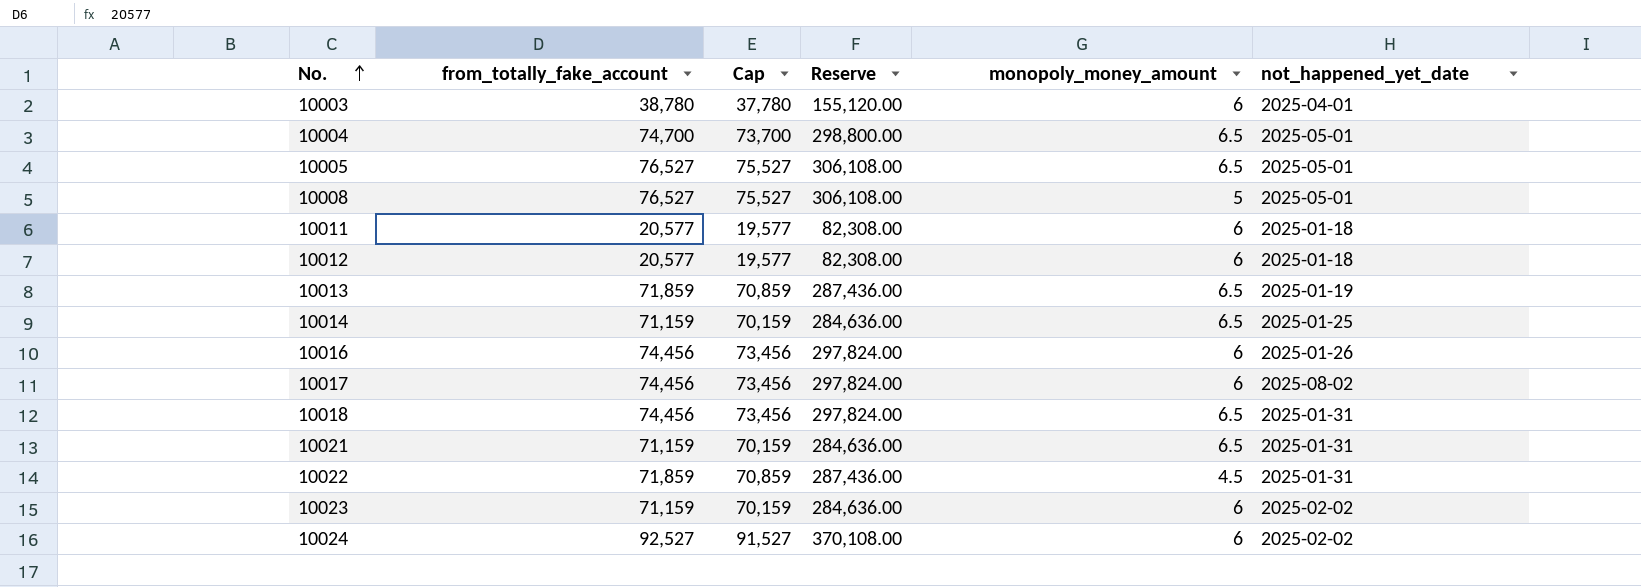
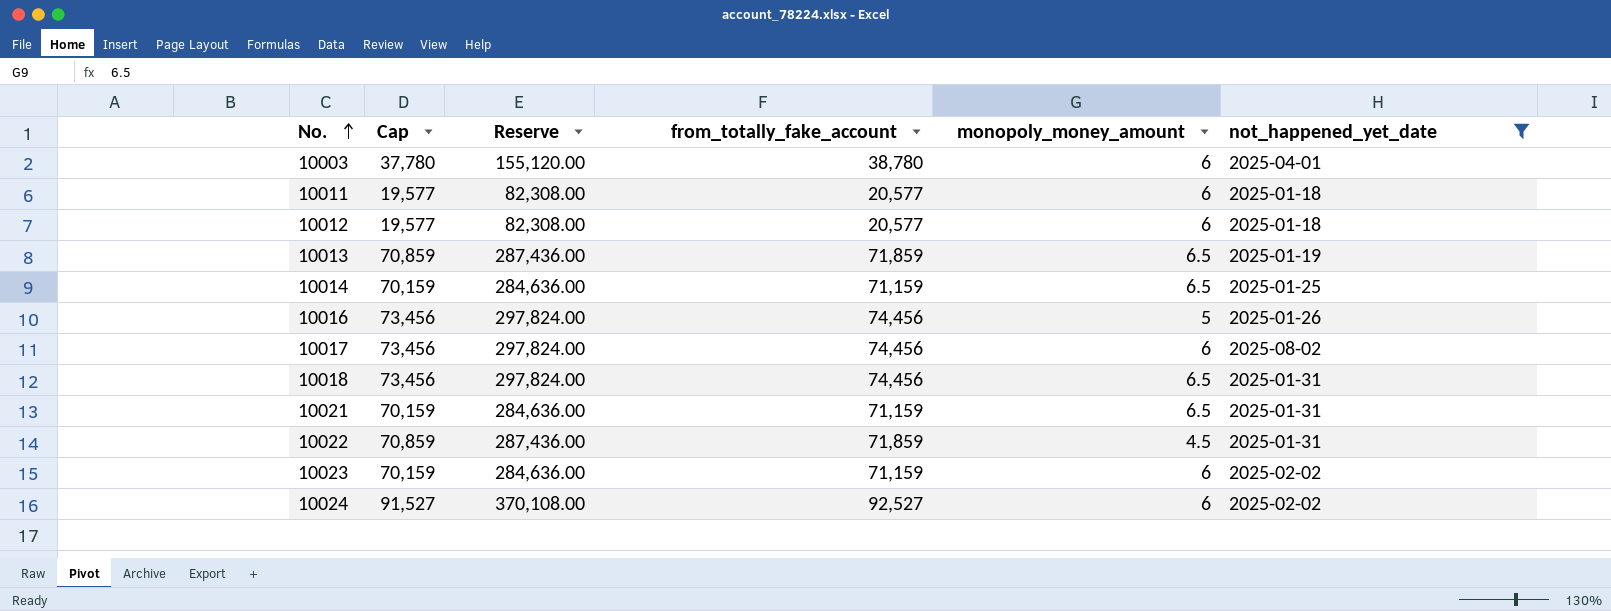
filter: none -> not_happened_yet_date != 2025-05-01
column from_totally_fake_account | position: 2 -> 4
10016 | monopoly_money_amount: 6 -> 5

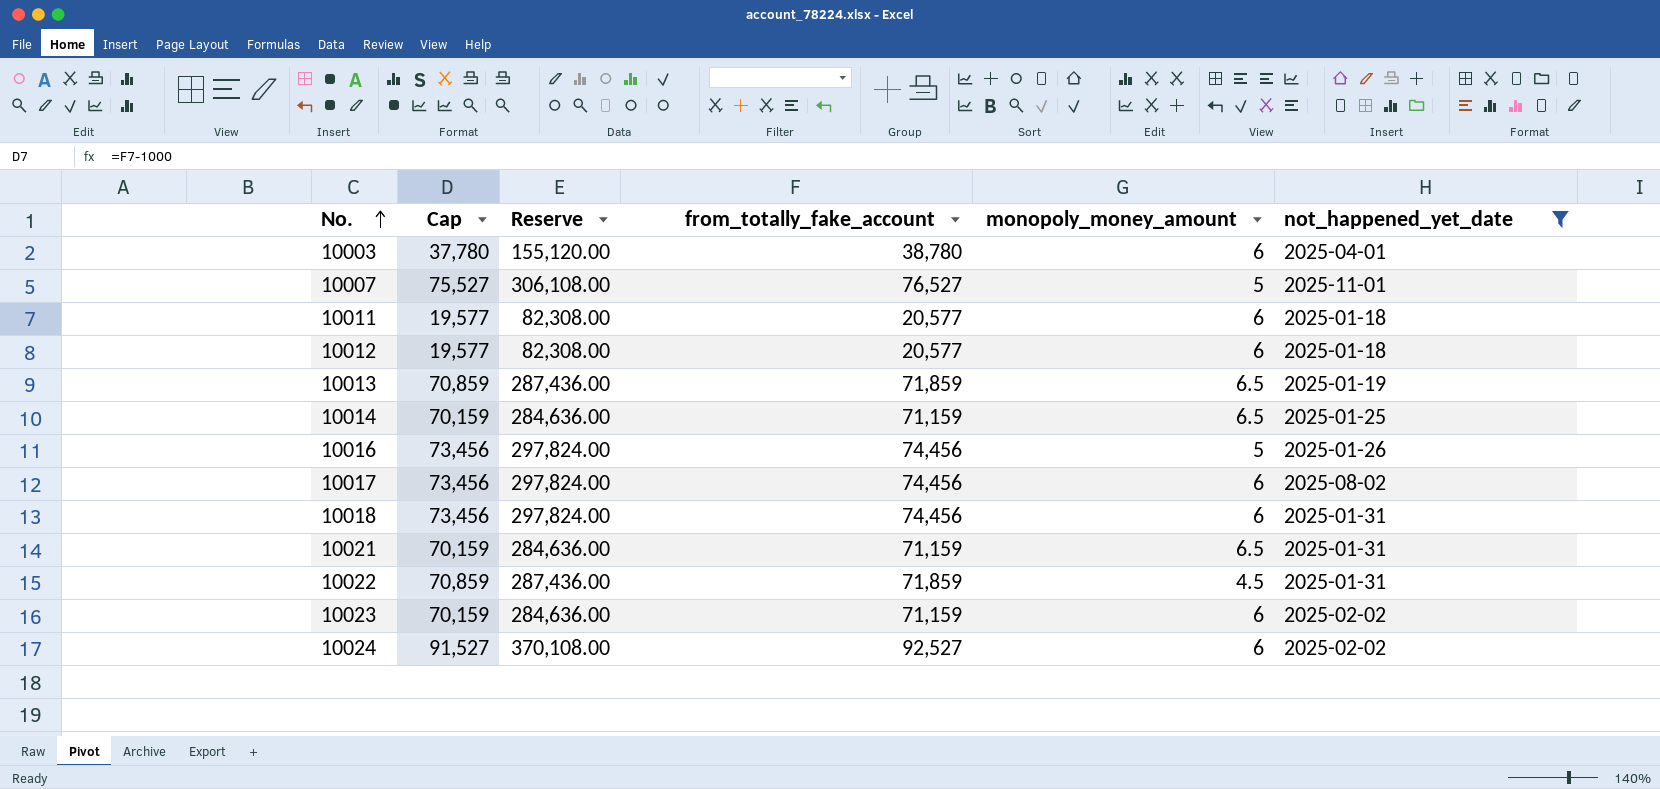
row 10007: none -> 75,527 | 306,108.00 | 76,527 | 5 | 2025-11-01
10018 | monopoly_money_amount: 6.5 -> 6

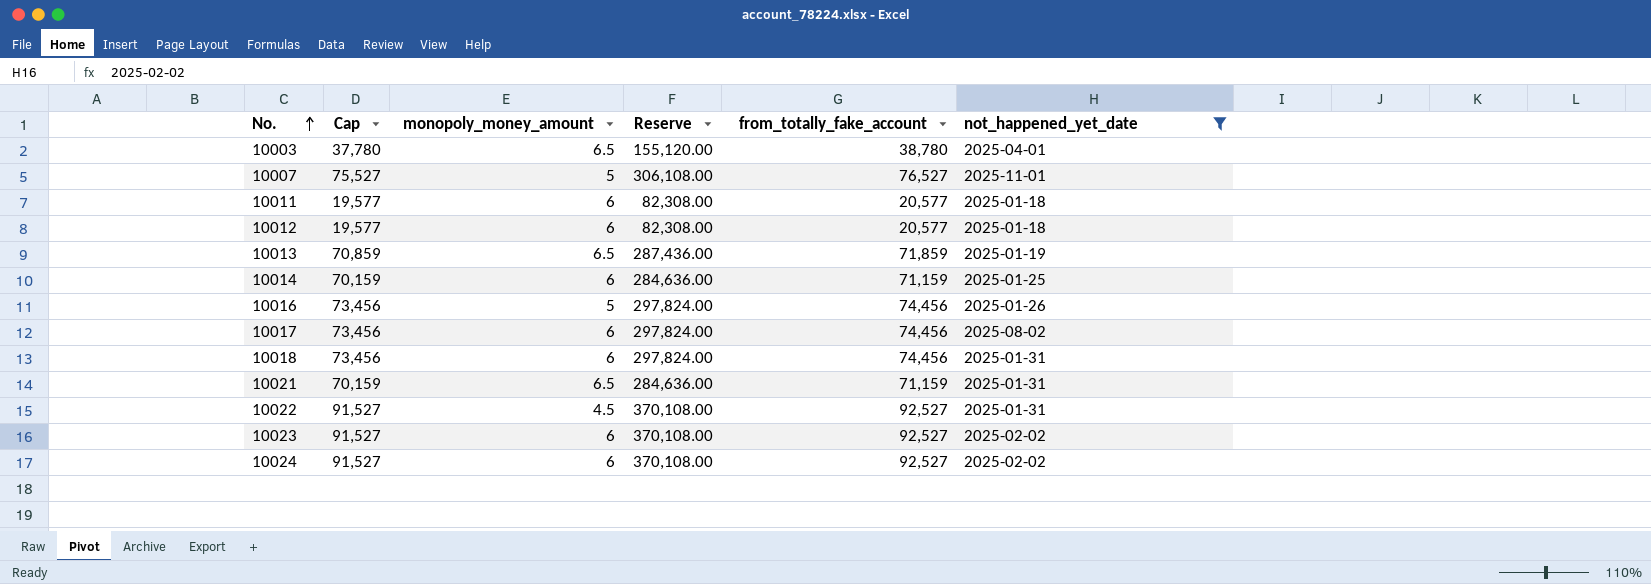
column monopoly_money_amount | position: 5 -> 3
10003 | monopoly_money_amount: 6 -> 6.5
10014 | monopoly_money_amount: 6.5 -> 6
10022 | Cap: 70,859 -> 91,527
10022 | Reserve: 287,436.00 -> 370,108.00
10022 | from_totally_fake_account: 71,859 -> 92,527
10023 | Cap: 70,159 -> 91,527
10023 | Reserve: 284,636.00 -> 370,108.00
10023 | from_totally_fake_account: 71,159 -> 92,527

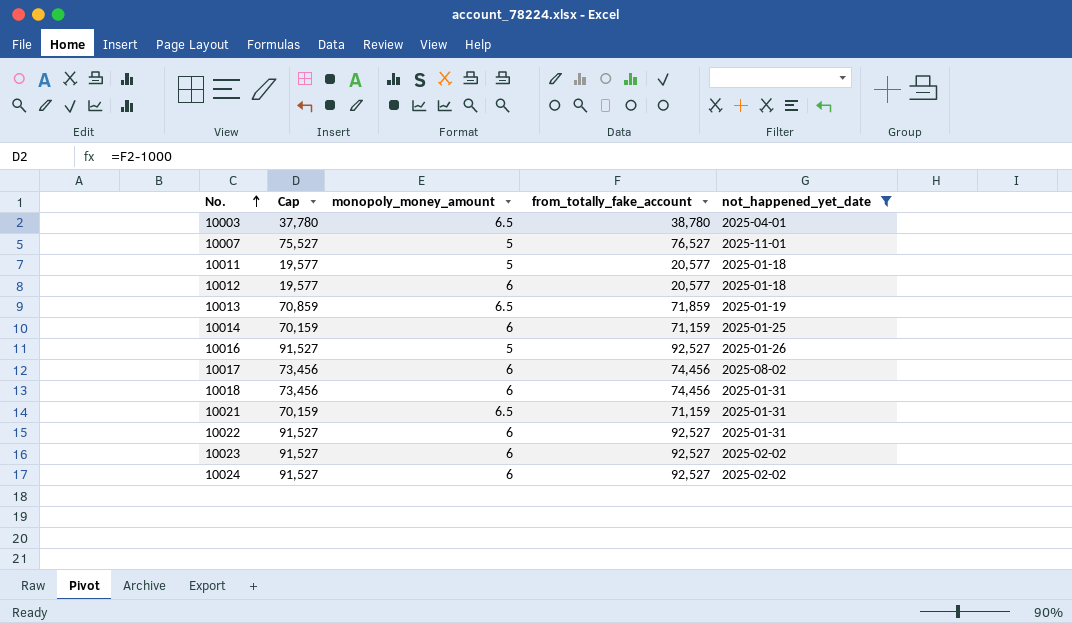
column Reserve | formula: [from_totally_fake_account] * 4 -> none
10011 | monopoly_money_amount: 6 -> 5
10016 | Cap: 73,456 -> 91,527
10016 | from_totally_fake_account: 74,456 -> 92,527
10022 | monopoly_money_amount: 4.5 -> 6

